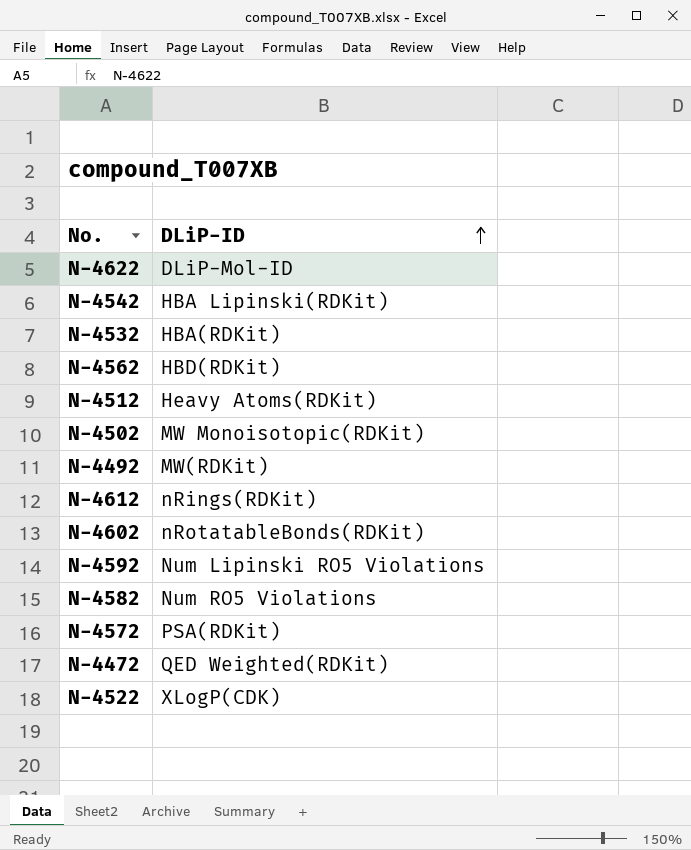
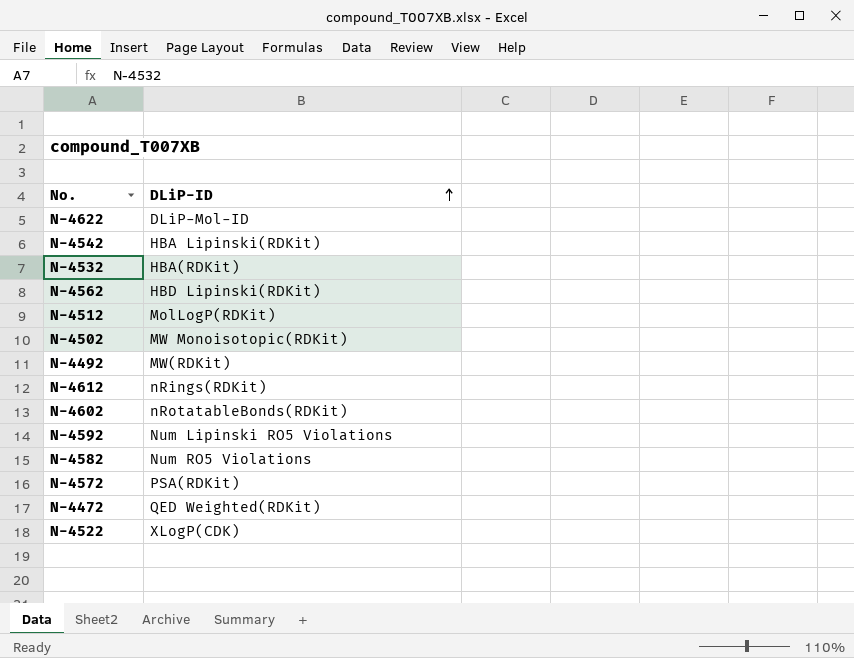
N-4562 | DLiP-ID: HBD(RDKit) -> HBD Lipinski(RDKit)
N-4512 | DLiP-ID: Heavy Atoms(RDKit) -> MolLogP(RDKit)

